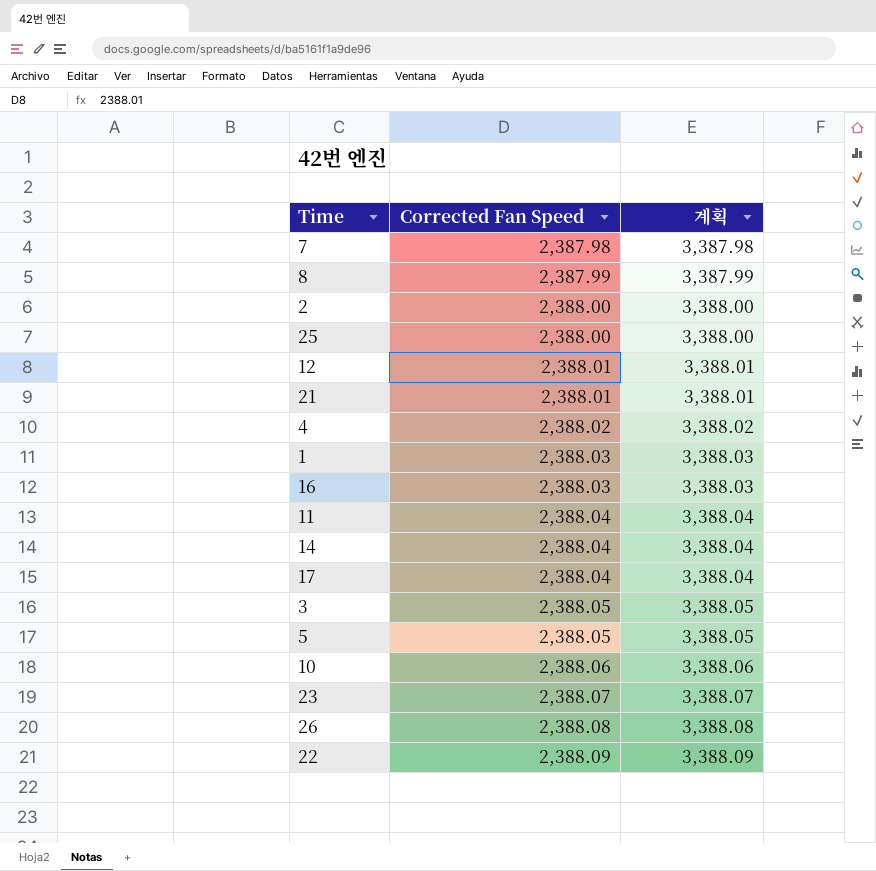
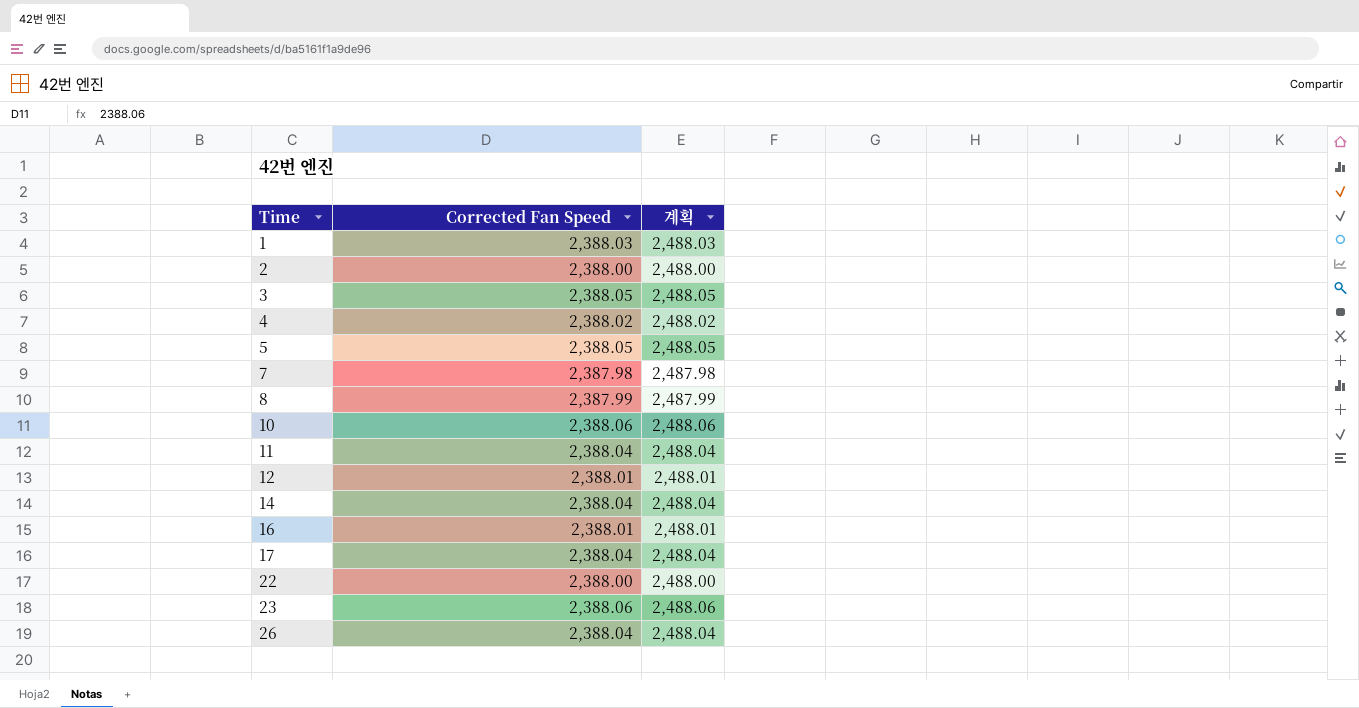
row order: Corrected Fan Speed ascending -> Time ascending
column 계획 | formula: [Corrected Fan Speed] + 1000 -> [Corrected Fan Speed] + 100
row 25: 2,388.00 | 3,388.00 -> none
row 21: 2,388.01 | 3,388.01 -> none
16 | Corrected Fan Speed: 2,388.03 -> 2,388.01
22 | Corrected Fan Speed: 2,388.09 -> 2,388.00
23 | Corrected Fan Speed: 2,388.07 -> 2,388.06
26 | Corrected Fan Speed: 2,388.08 -> 2,388.04

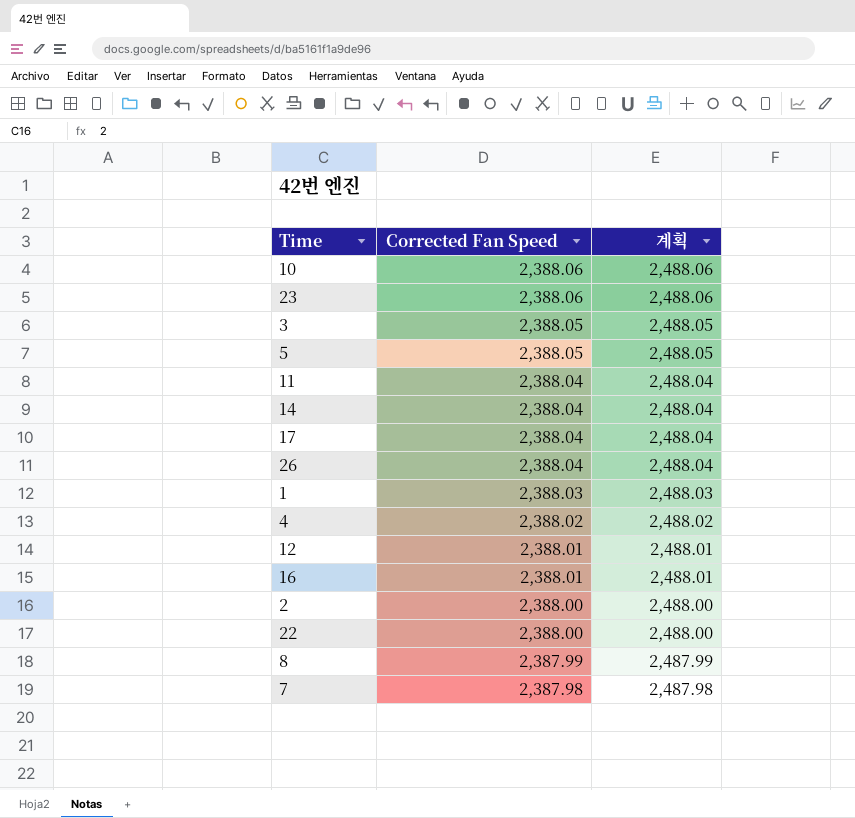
row order: Time ascending -> Corrected Fan Speed descending

